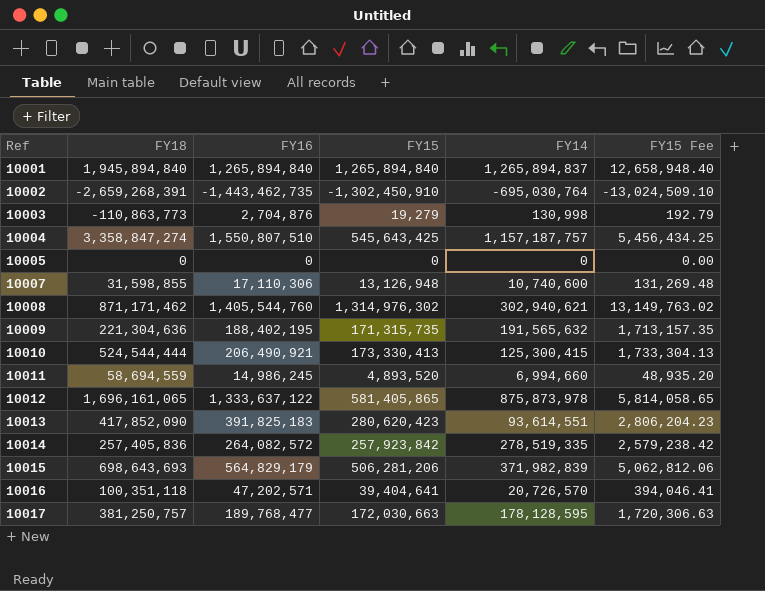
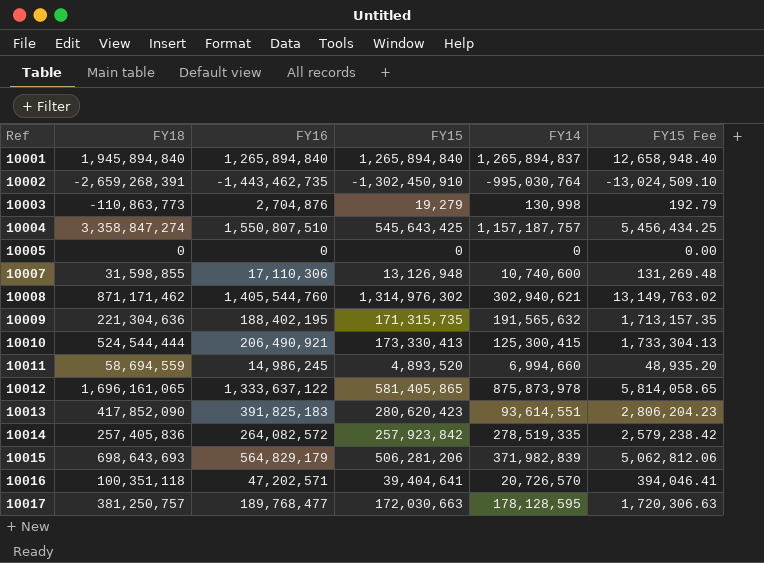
10002 | FY14: -695,030,764 -> -995,030,764

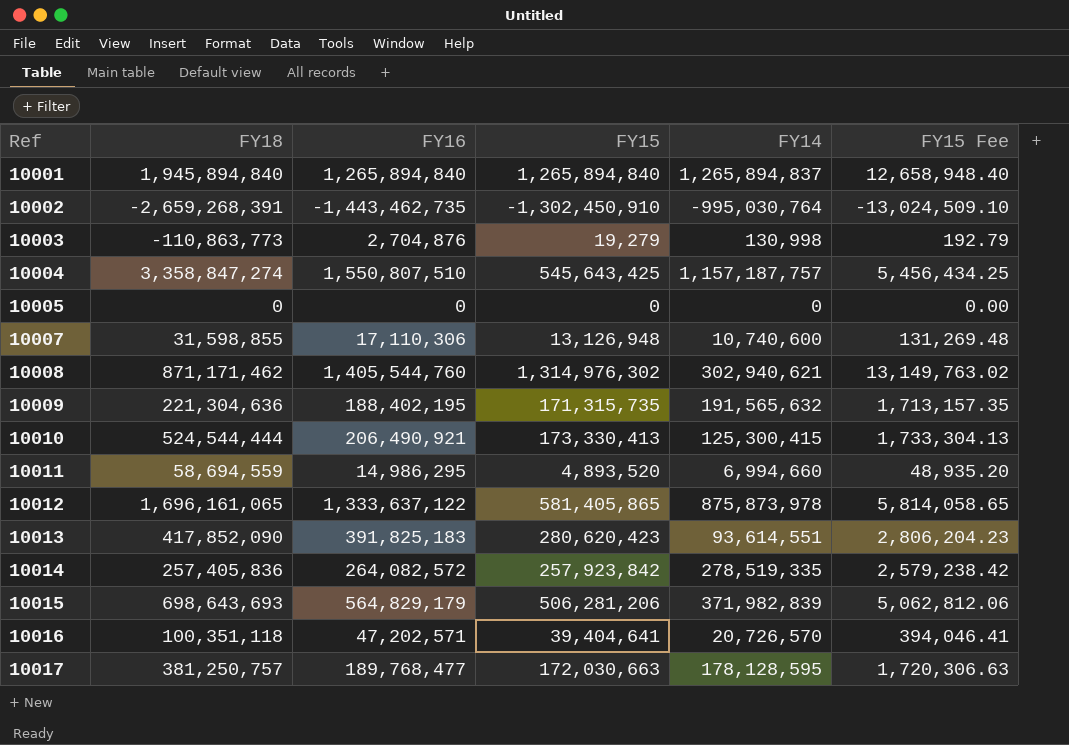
10011 | FY16: 14,986,245 -> 14,986,295

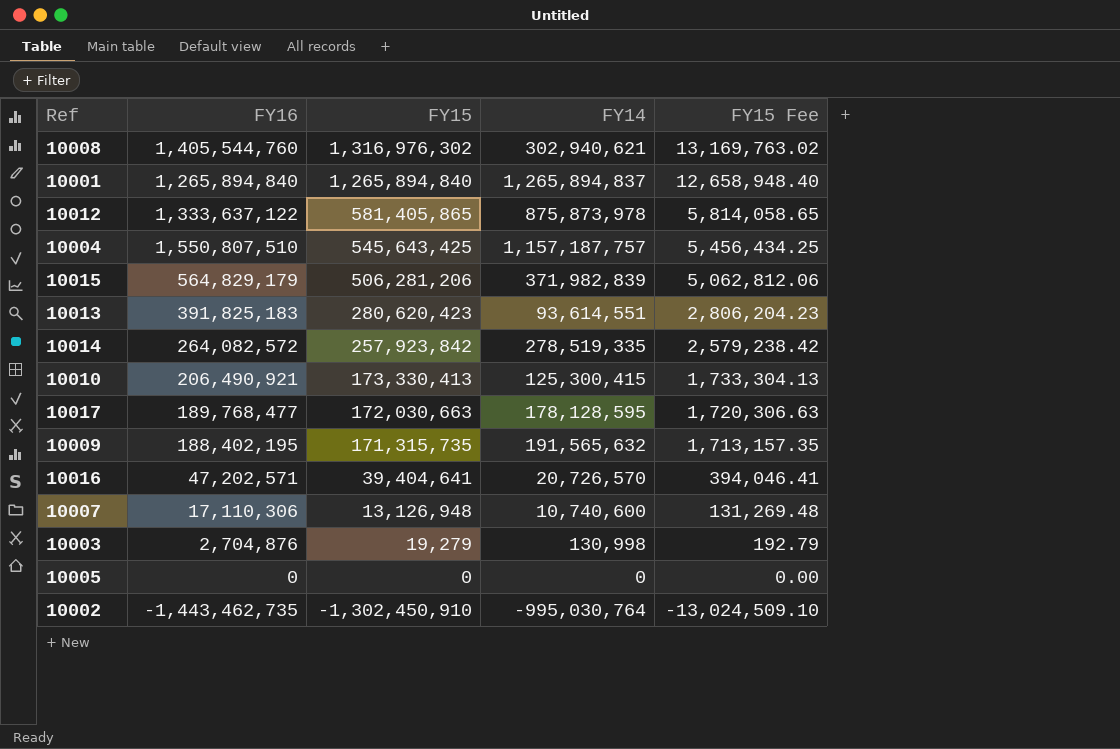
row order: Ref ascending -> FY15 descending
column FY18 | position: 2 -> none
row 10011: 58,694,559 | 14,986,295 | 4,893,520 | 6,994,660 | 48,935.20 -> none
10008 | FY15: 1,314,976,302 -> 1,316,976,302
10008 | FY15 Fee: 13,149,763.02 -> 13,169,763.02

